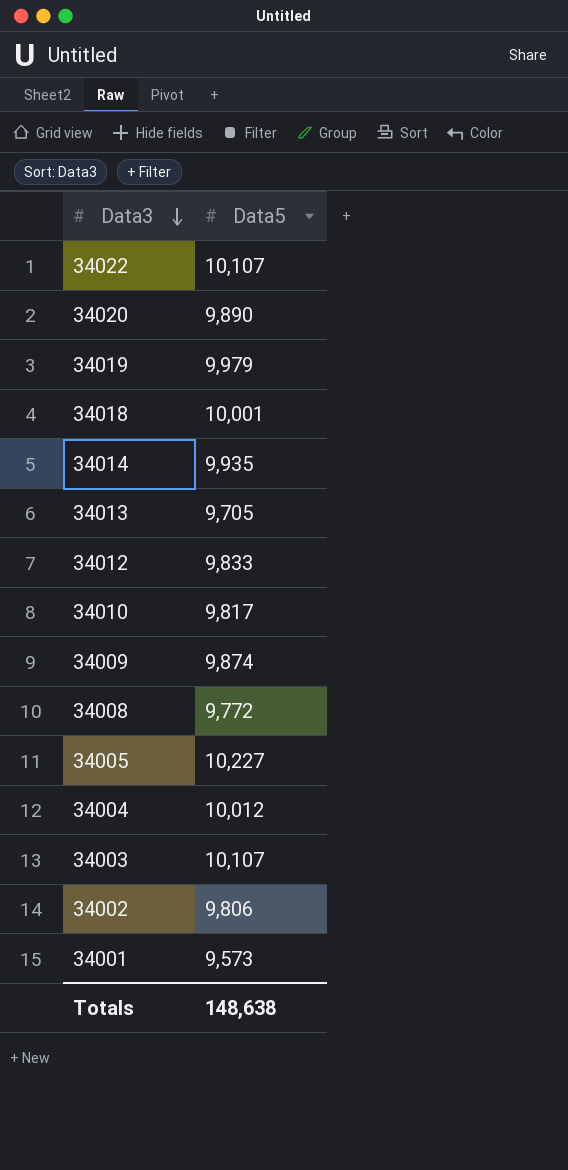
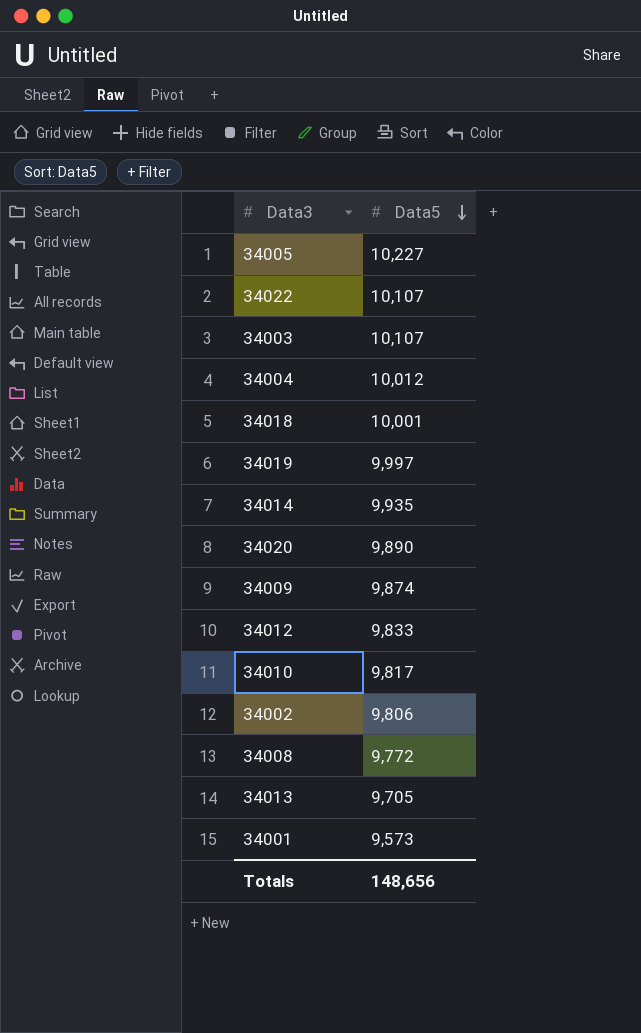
row order: Data3 descending -> Data5 descending
34019 | Data5: 9,979 -> 9,997
Totals | Data5: 148,638 -> 148,656

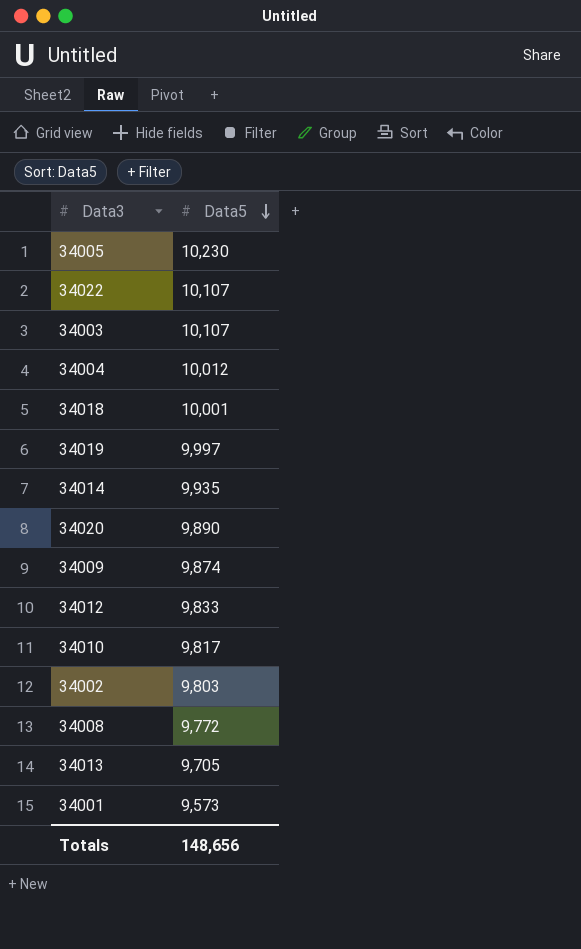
34005 | Data5: 10,227 -> 10,230
34002 | Data5: 9,806 -> 9,803

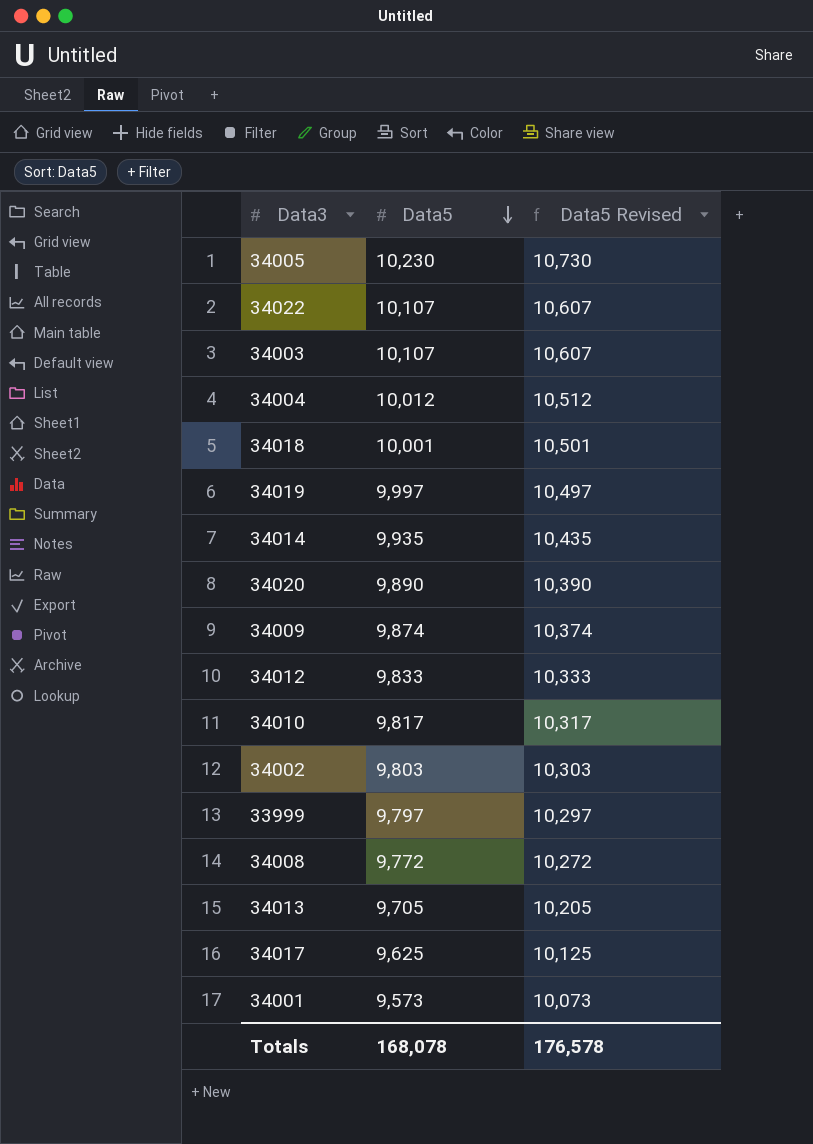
column Data5 Revised | formula: none -> [Data5] + 500
row 33999: none -> 9,797 | 10,297
row 34017: none -> 9,625 | 10,125
Totals | Data5: 148,656 -> 168,078

